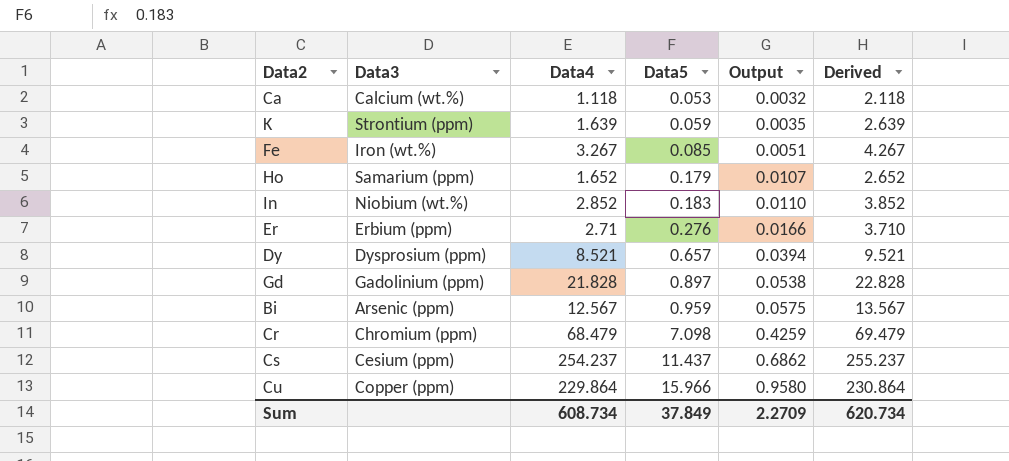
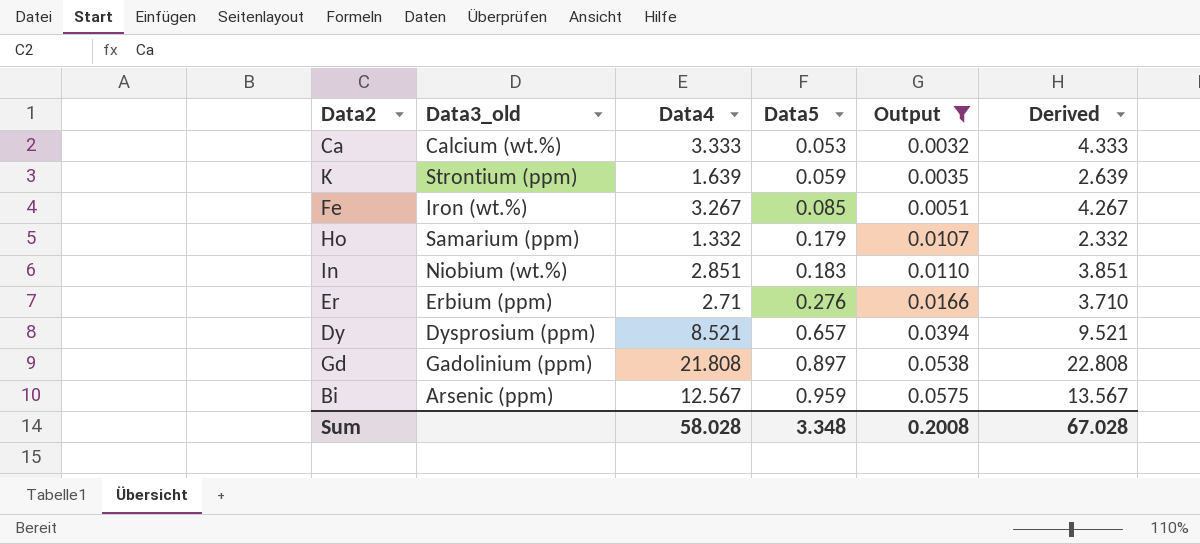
filter: none -> Output <= 0.0575
column name: Data3 -> Data3_old
Ca | Data4: 1.118 -> 3.333
Ca | Derived: 2.118 -> 4.333
Ho | Data4: 1.652 -> 1.332
Ho | Derived: 2.652 -> 2.332
In | Data4: 2.852 -> 2.851
In | Derived: 3.852 -> 3.851
Gd | Data4: 21.828 -> 21.808
Gd | Derived: 22.828 -> 22.808
Sum | Data4: 608.734 -> 58.028
Sum | Data5: 37.849 -> 3.348
Sum | Output: 2.2709 -> 0.2008
Sum | Derived: 620.734 -> 67.028

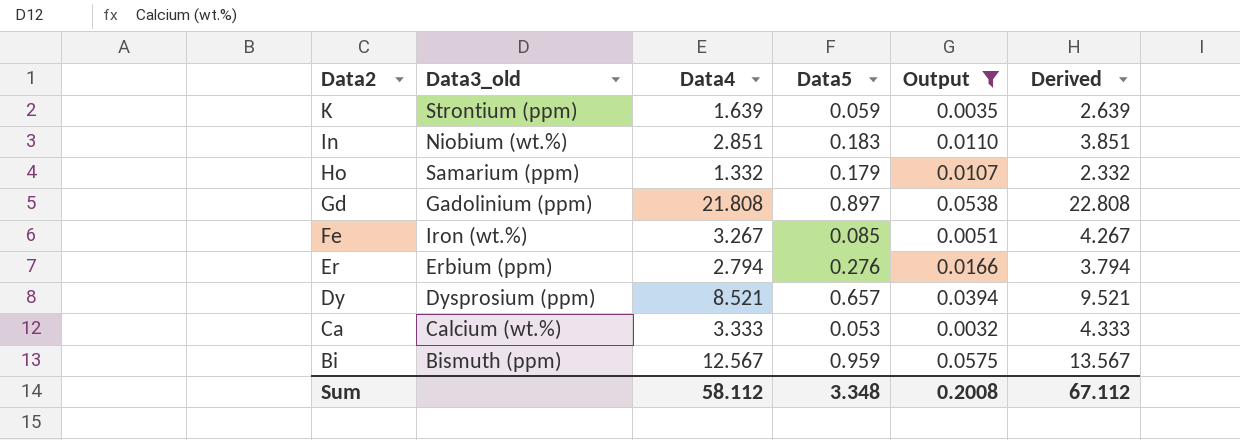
row order: Data5 ascending -> Data2 descending
Er | Data4: 2.71 -> 2.794
Er | Derived: 3.710 -> 3.794
Bi | Data3_old: Arsenic (ppm) -> Bismuth (ppm)
Sum | Data4: 58.028 -> 58.112
Sum | Derived: 67.028 -> 67.112

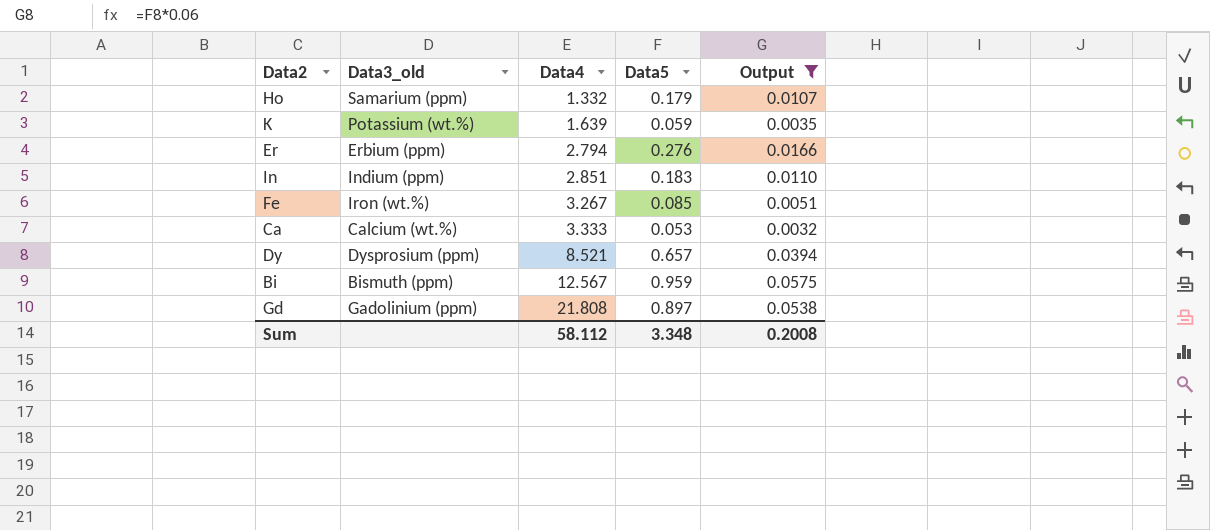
row order: Data2 descending -> Data4 ascending
column Derived | formula: [Data4] + 1 -> none
K | Data3_old: Strontium (ppm) -> Potassium (wt.%)
In | Data3_old: Niobium (wt.%) -> Indium (ppm)

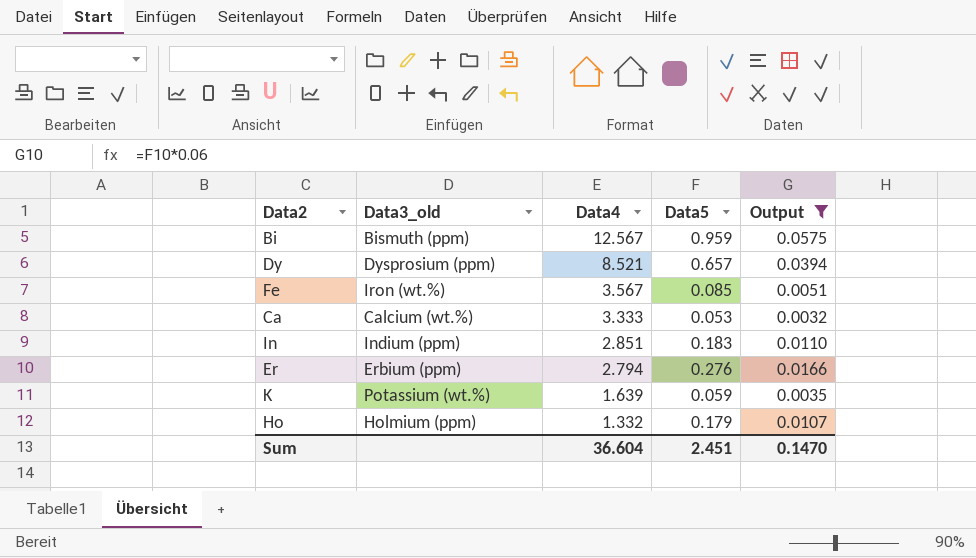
row order: Data4 ascending -> Data4 descending
row Gd: Gadolinium (ppm) | 21.808 | 0.897 | 0.0538 -> none
Fe | Data4: 3.267 -> 3.567
Ho | Data3_old: Samarium (ppm) -> Holmium (ppm)
Sum | Data4: 58.112 -> 36.604
Sum | Data5: 3.348 -> 2.451
Sum | Output: 0.2008 -> 0.1470

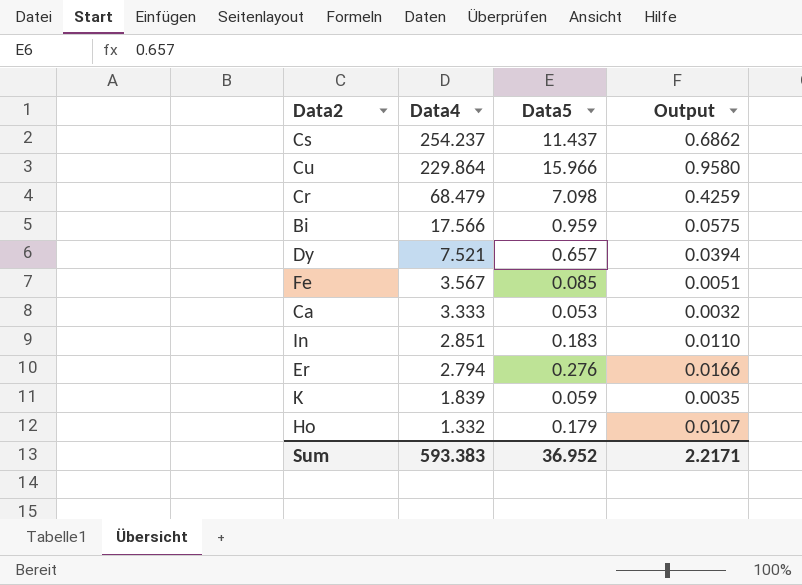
filter: Output <= 0.0575 -> none
column Data3_old | position: 2 -> none
Bi | Data4: 12.567 -> 17.566
Dy | Data4: 8.521 -> 7.521
K | Data4: 1.639 -> 1.839
Sum | Data4: 36.604 -> 593.383
Sum | Data5: 2.451 -> 36.952
Sum | Output: 0.1470 -> 2.2171

